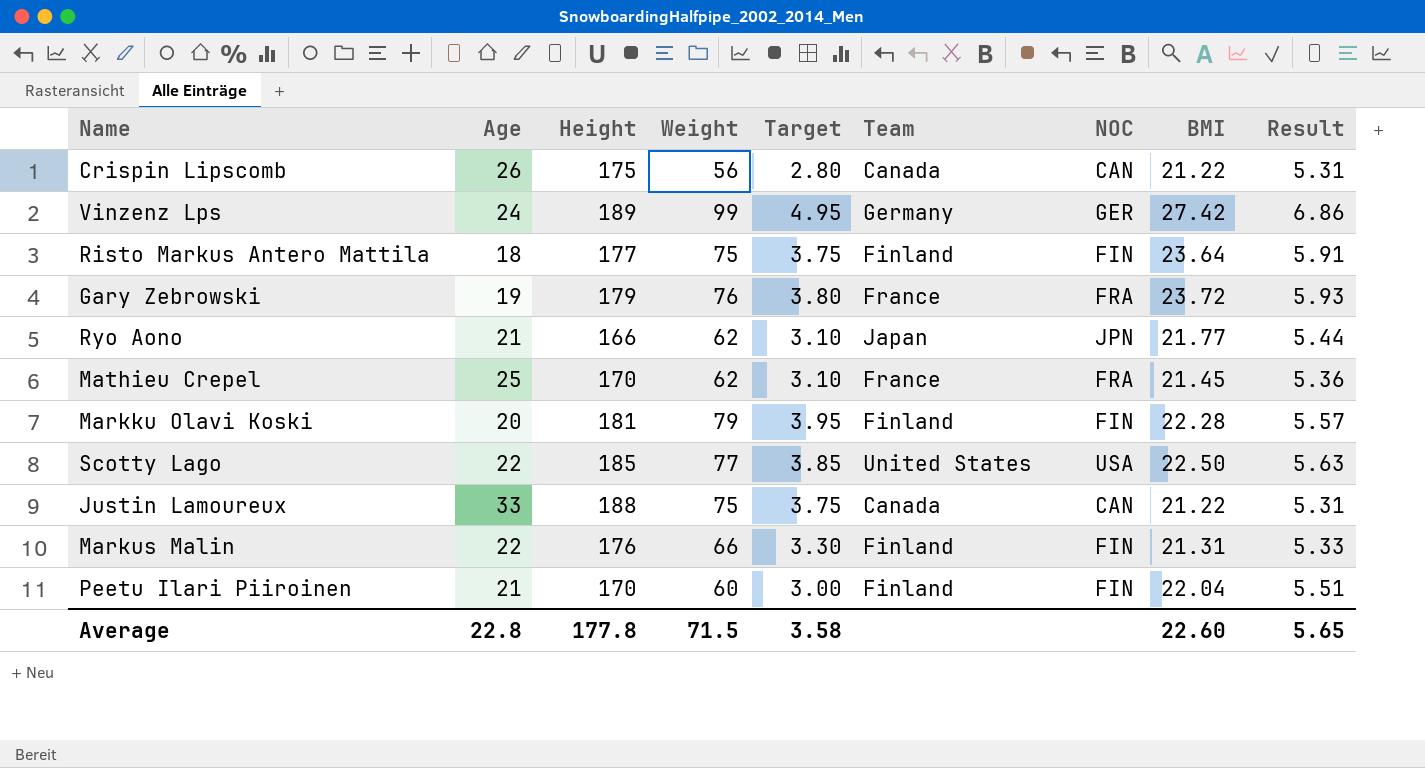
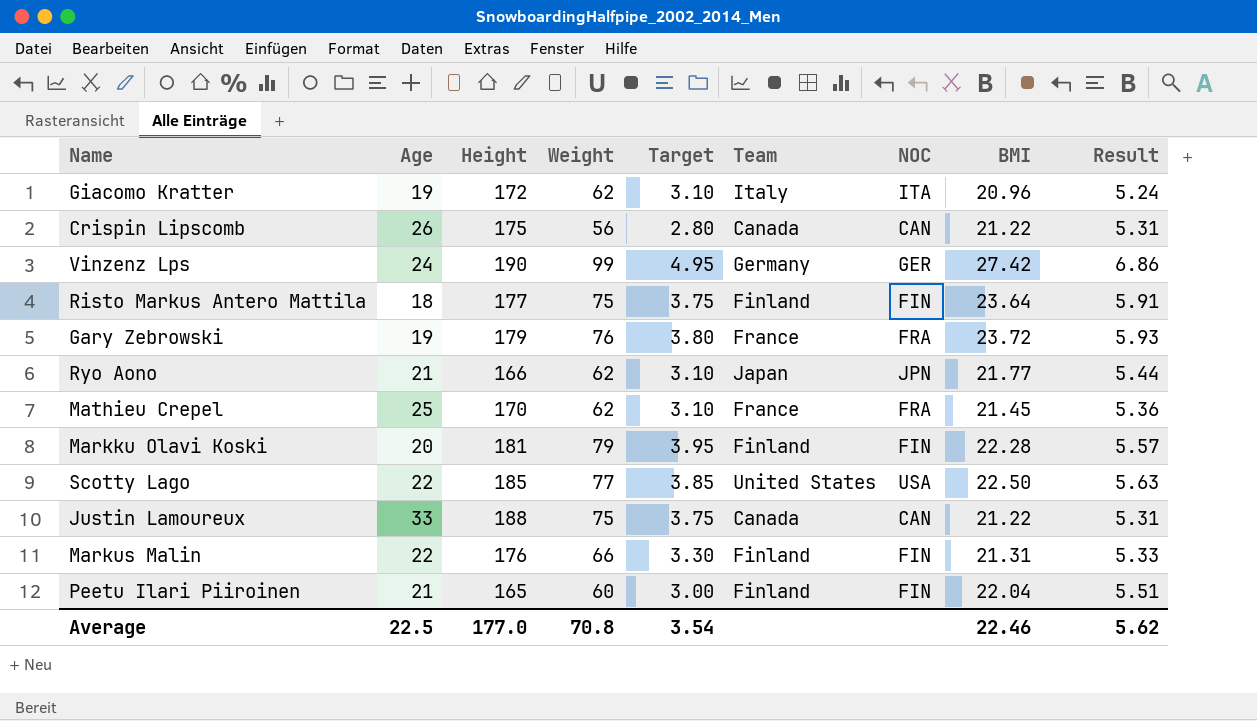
row Giacomo Kratter: none -> 19 | 172 | 62 | 3.10 | Italy | ITA | 20.96 | 5.24
Vinzenz Lps | Height: 189 -> 190
Peetu Ilari Piiroinen | Height: 170 -> 165
Average | Age: 22.8 -> 22.5
Average | Height: 177.8 -> 177.0
Average | Weight: 71.5 -> 70.8
Average | Target: 3.58 -> 3.54
Average | BMI: 22.60 -> 22.46
Average | Result: 5.65 -> 5.62

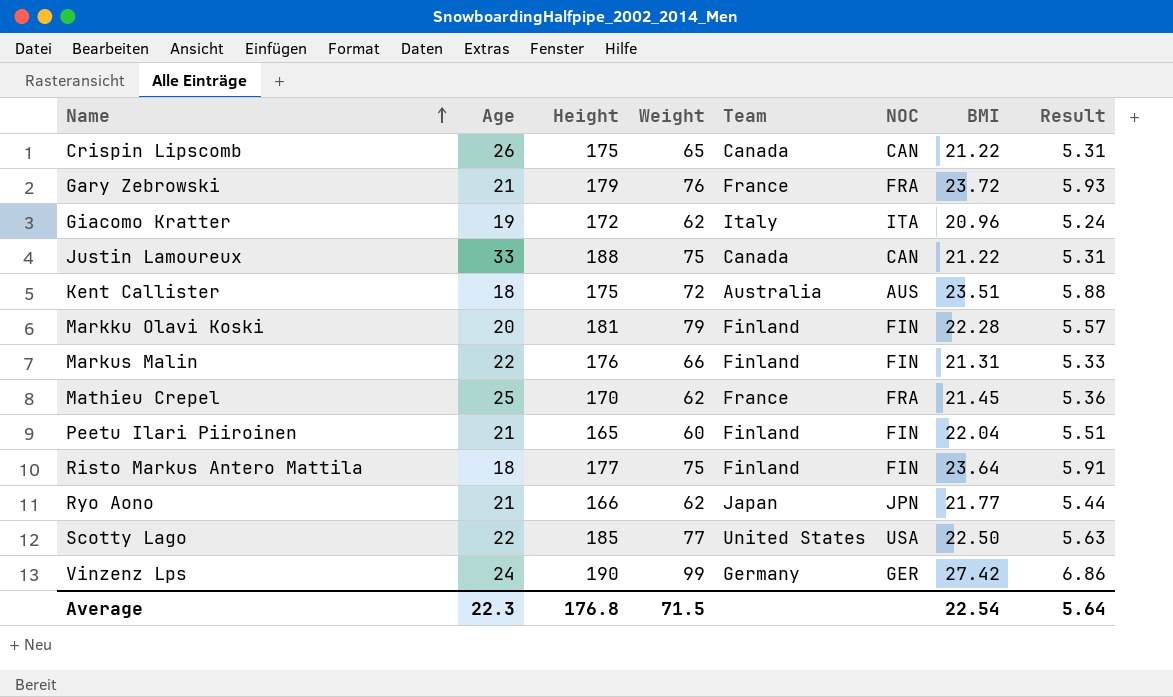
row order: none -> Name ascending
column Target | formula: [Weight] * 0.05 -> none
Crispin Lipscomb | Weight: 56 -> 65
Gary Zebrowski | Age: 19 -> 21
row Kent Callister: none -> 18 | 175 | 72 | Australia | AUS | 23.51 | 5.88
Average | Age: 22.5 -> 22.3
Average | Height: 177.0 -> 176.8
Average | Weight: 70.8 -> 71.5
Average | BMI: 22.46 -> 22.54
Average | Result: 5.62 -> 5.64

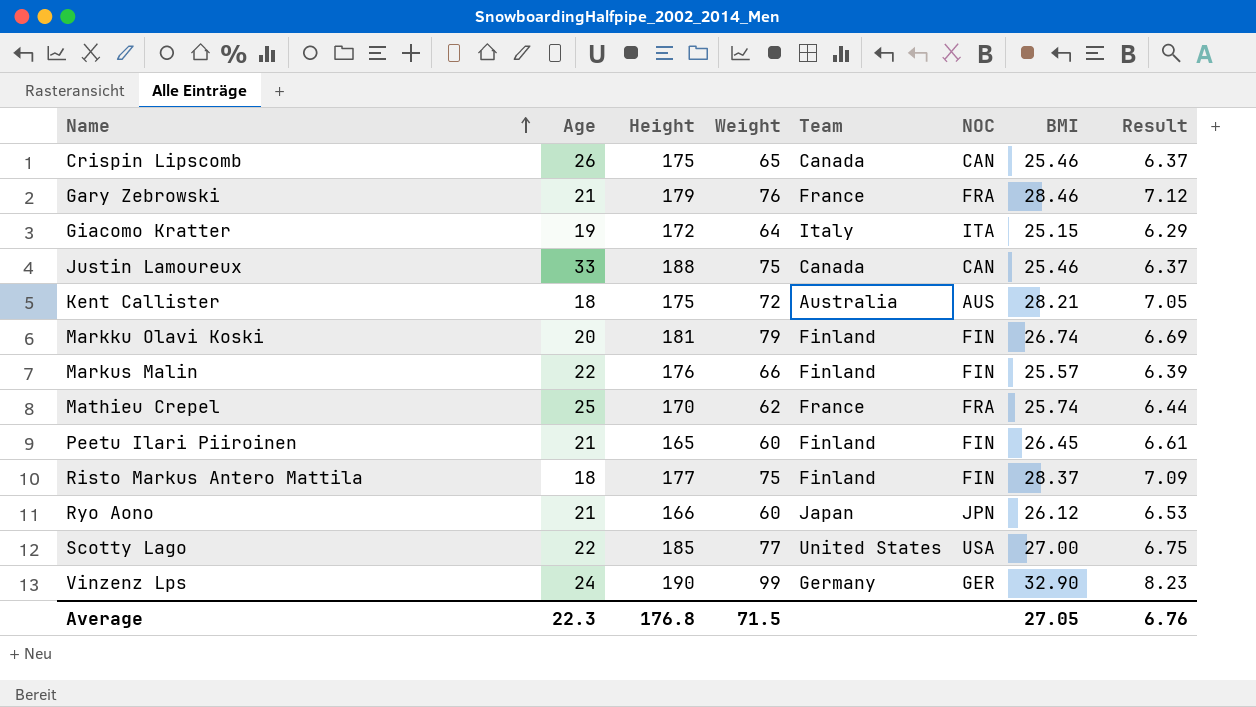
Crispin Lipscomb | BMI: 21.22 -> 25.46
Crispin Lipscomb | Result: 5.31 -> 6.37
Gary Zebrowski | BMI: 23.72 -> 28.46
Gary Zebrowski | Result: 5.93 -> 7.12
Giacomo Kratter | Weight: 62 -> 64
Giacomo Kratter | BMI: 20.96 -> 25.15
Giacomo Kratter | Result: 5.24 -> 6.29
Justin Lamoureux | BMI: 21.22 -> 25.46
Justin Lamoureux | Result: 5.31 -> 6.37
Kent Callister | BMI: 23.51 -> 28.21
Kent Callister | Result: 5.88 -> 7.05
Markku Olavi Koski | BMI: 22.28 -> 26.74
Markku Olavi Koski | Result: 5.57 -> 6.69
Markus Malin | BMI: 21.31 -> 25.57
Markus Malin | Result: 5.33 -> 6.39
Mathieu Crepel | BMI: 21.45 -> 25.74
Mathieu Crepel | Result: 5.36 -> 6.44
Peetu Ilari Piiroinen | BMI: 22.04 -> 26.45
Peetu Ilari Piiroinen | Result: 5.51 -> 6.61
Risto Markus Antero Mattila | BMI: 23.64 -> 28.37
Risto Markus Antero Mattila | Result: 5.91 -> 7.09
Ryo Aono | Weight: 62 -> 60
Ryo Aono | BMI: 21.77 -> 26.12
Ryo Aono | Result: 5.44 -> 6.53
Scotty Lago | BMI: 22.50 -> 27.00
Scotty Lago | Result: 5.63 -> 6.75
Vinzenz Lps | BMI: 27.42 -> 32.90
Vinzenz Lps | Result: 6.86 -> 8.23
Average | BMI: 22.54 -> 27.05
Average | Result: 5.64 -> 6.76

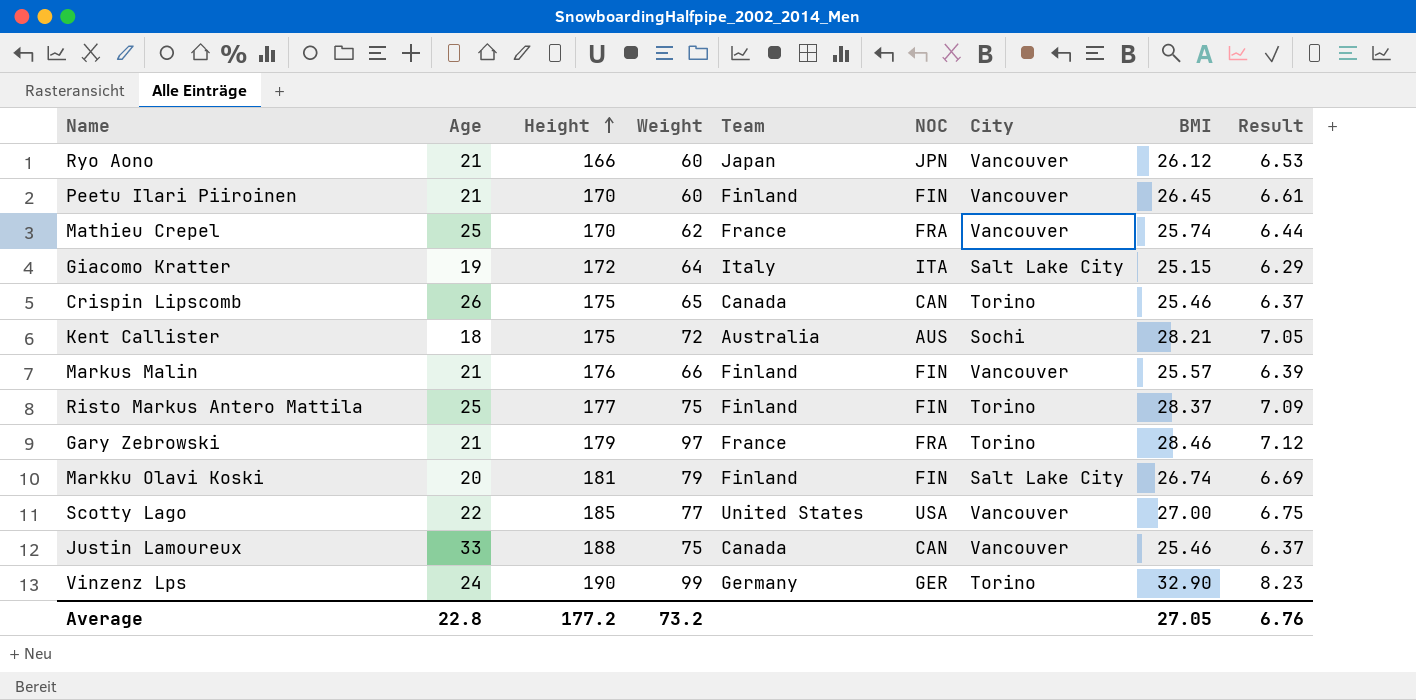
row order: Name ascending -> Height ascending
column City | position: none -> 7
Peetu Ilari Piiroinen | Height: 165 -> 170
Markus Malin | Age: 22 -> 21
Risto Markus Antero Mattila | Age: 18 -> 25
Gary Zebrowski | Weight: 76 -> 97
Average | Age: 22.3 -> 22.8
Average | Height: 176.8 -> 177.2
Average | Weight: 71.5 -> 73.2

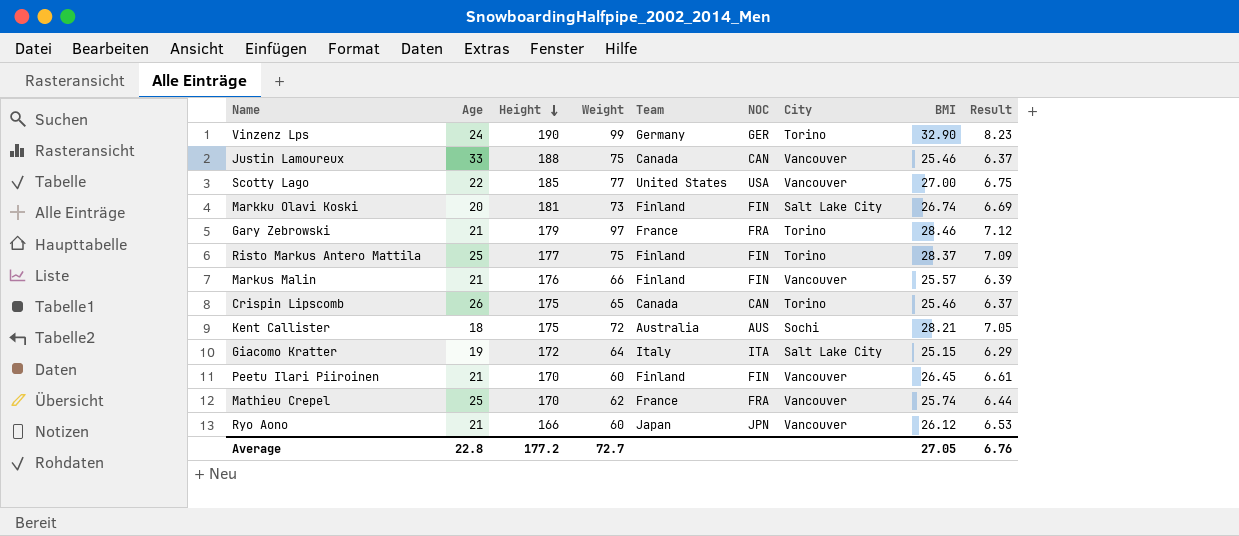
row order: Height ascending -> Height descending
Markku Olavi Koski | Weight: 79 -> 73
Average | Weight: 73.2 -> 72.7

